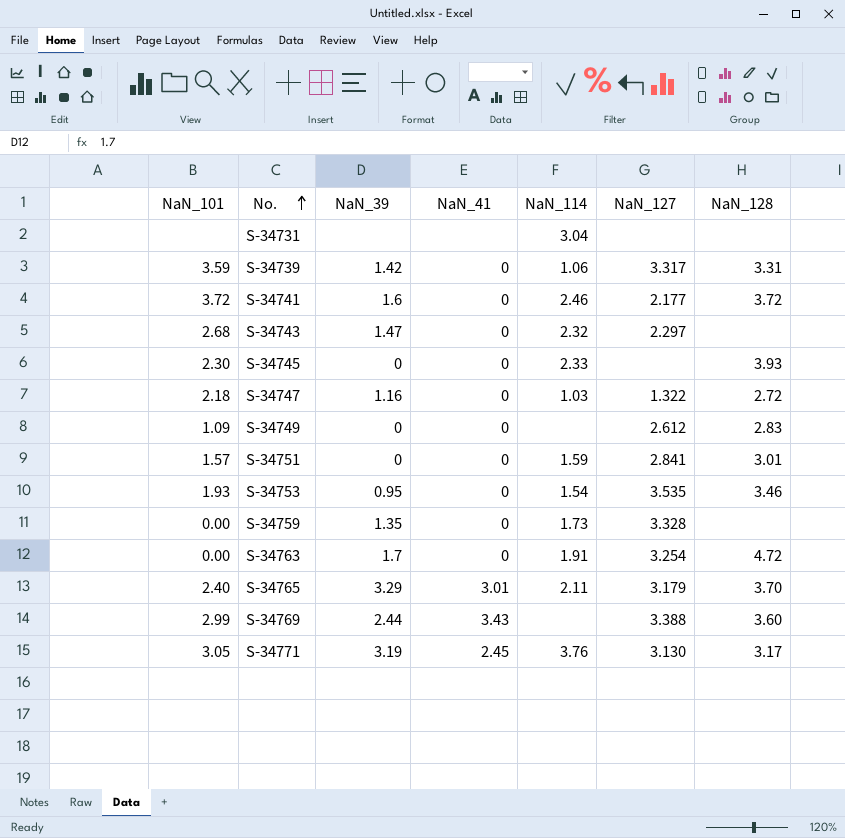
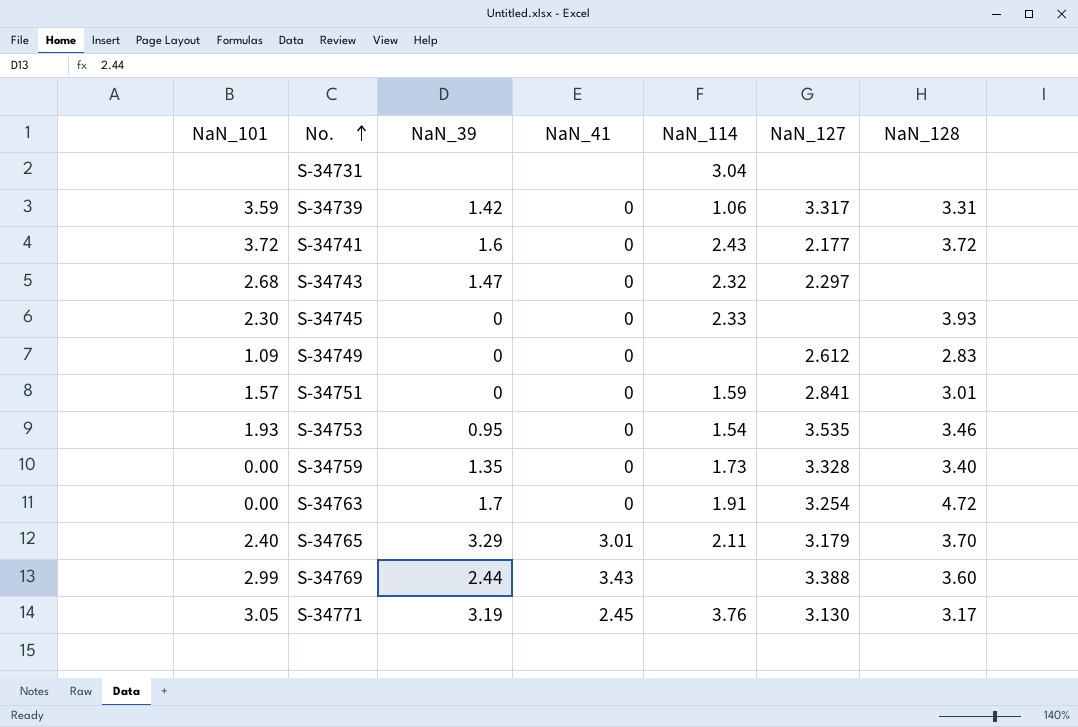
row S-34747: 2.18 | 1.16 | 0 | 1.03 | 1.322 | 2.72 -> none
S-34741 | NaN_114: 2.46 -> 2.43
S-34759 | NaN_128: none -> 3.40

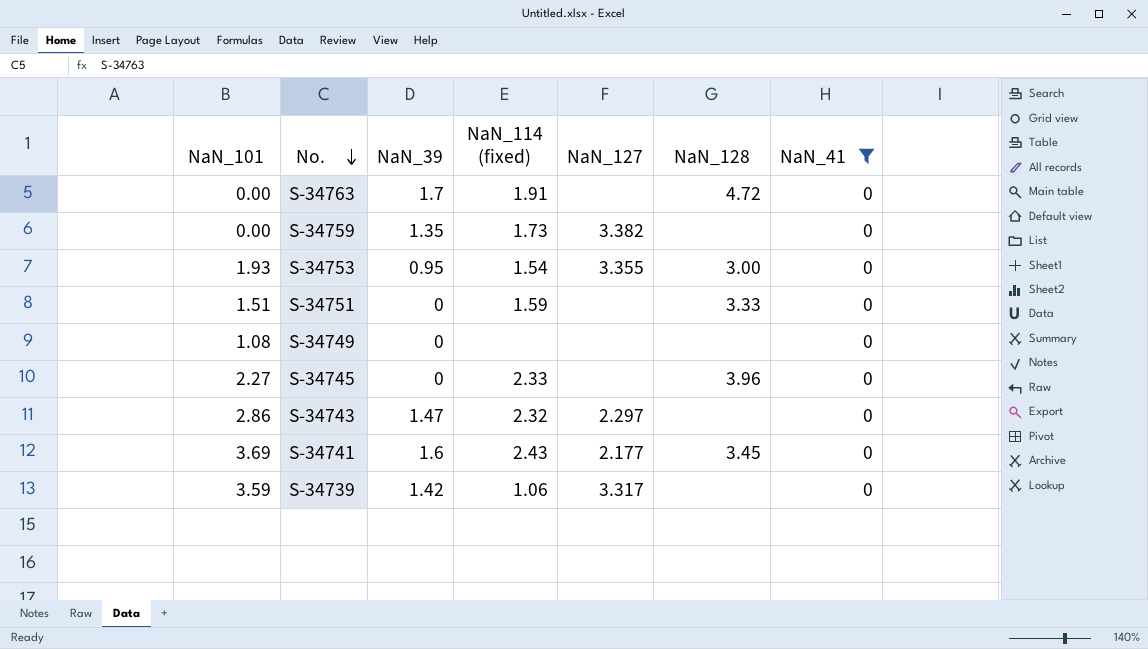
filter: none -> NaN_41 = 0
row order: No. ascending -> No. descending
column name: NaN_114 -> NaN_114 (fixed)
column NaN_41 | position: 4 -> 7
S-34763 | NaN_127: 3.254 -> none
S-34759 | NaN_127: 3.328 -> 3.382
S-34759 | NaN_128: 3.40 -> none
S-34753 | NaN_127: 3.535 -> 3.355
S-34753 | NaN_128: 3.46 -> 3.00
S-34751 | NaN_101: 1.57 -> 1.51
S-34751 | NaN_127: 2.841 -> none
S-34751 | NaN_128: 3.01 -> 3.33
S-34749 | NaN_101: 1.09 -> 1.08
S-34749 | NaN_127: 2.612 -> none
S-34749 | NaN_128: 2.83 -> none
S-34745 | NaN_101: 2.30 -> 2.27
S-34745 | NaN_128: 3.93 -> 3.96
S-34743 | NaN_101: 2.68 -> 2.86
S-34741 | NaN_101: 3.72 -> 3.69
S-34741 | NaN_128: 3.72 -> 3.45
S-34739 | NaN_128: 3.31 -> none

